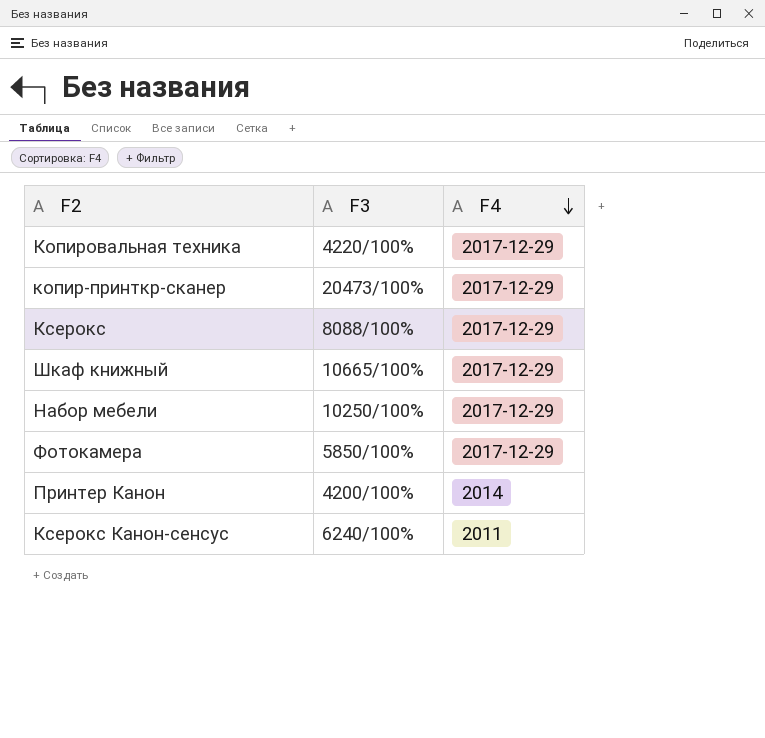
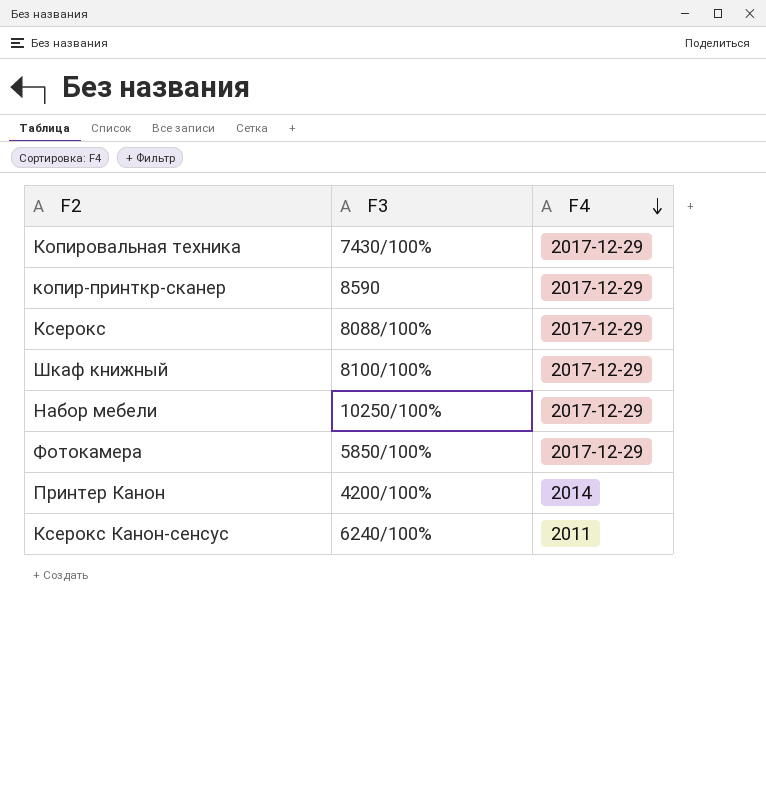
Копировальная техника | F3: 4220/100% -> 7430/100%
копир-принткр-сканер | F3: 20473/100% -> 8590
Шкаф книжный | F3: 10665/100% -> 8100/100%

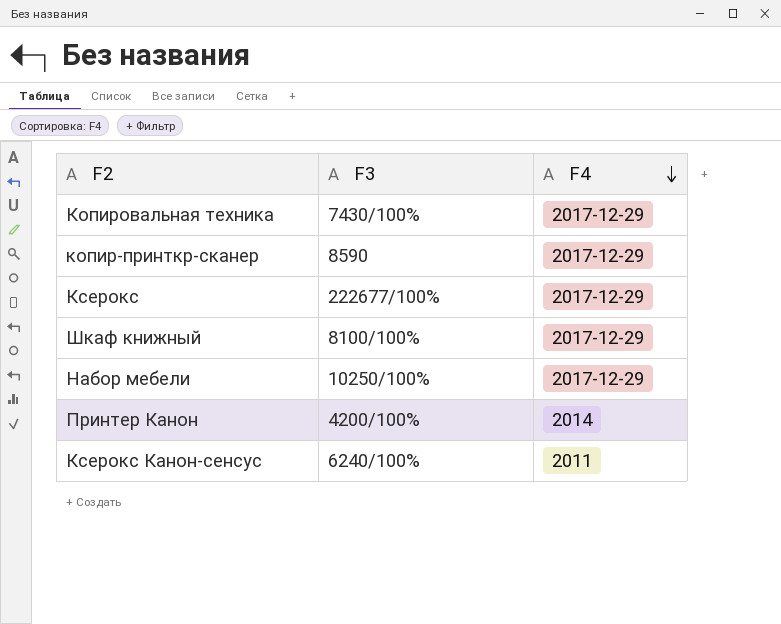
row Фотокамера: 5850/100% | 2017-12-29 -> none
Ксерокс | F3: 8088/100% -> 222677/100%

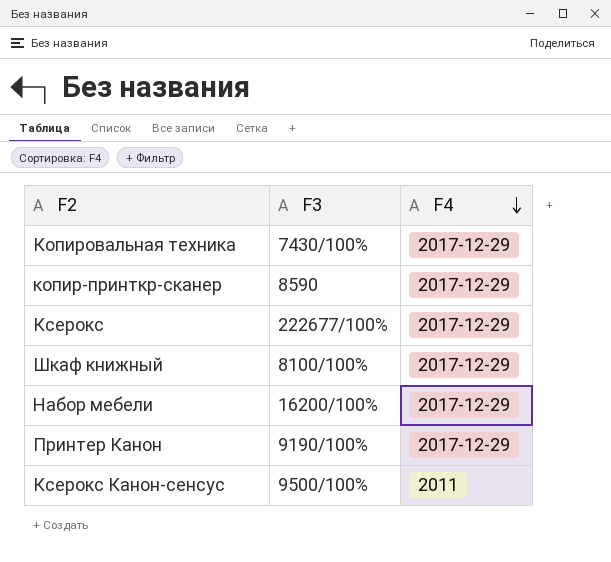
Набор мебели | F3: 10250/100% -> 16200/100%
Принтер Канон | F3: 4200/100% -> 9190/100%
Принтер Канон | F4: 2014 -> 2017-12-29
Ксерокс Канон-сенсус | F3: 6240/100% -> 9500/100%

